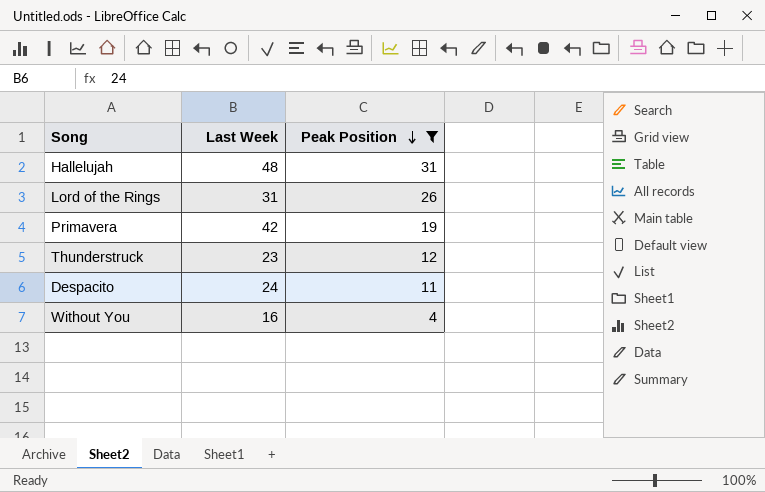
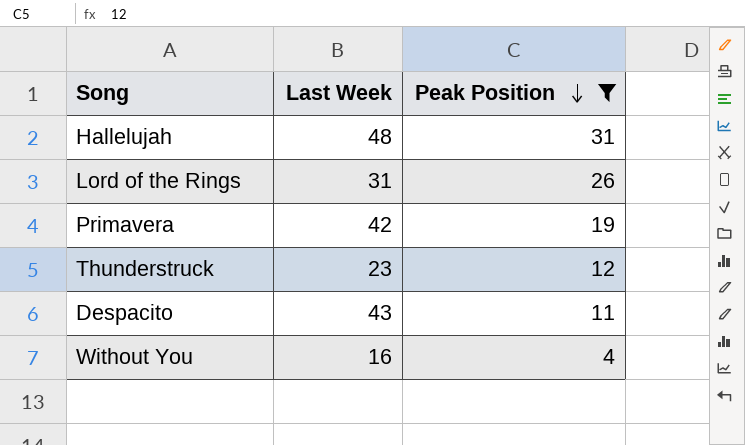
Despacito | Last Week: 24 -> 43

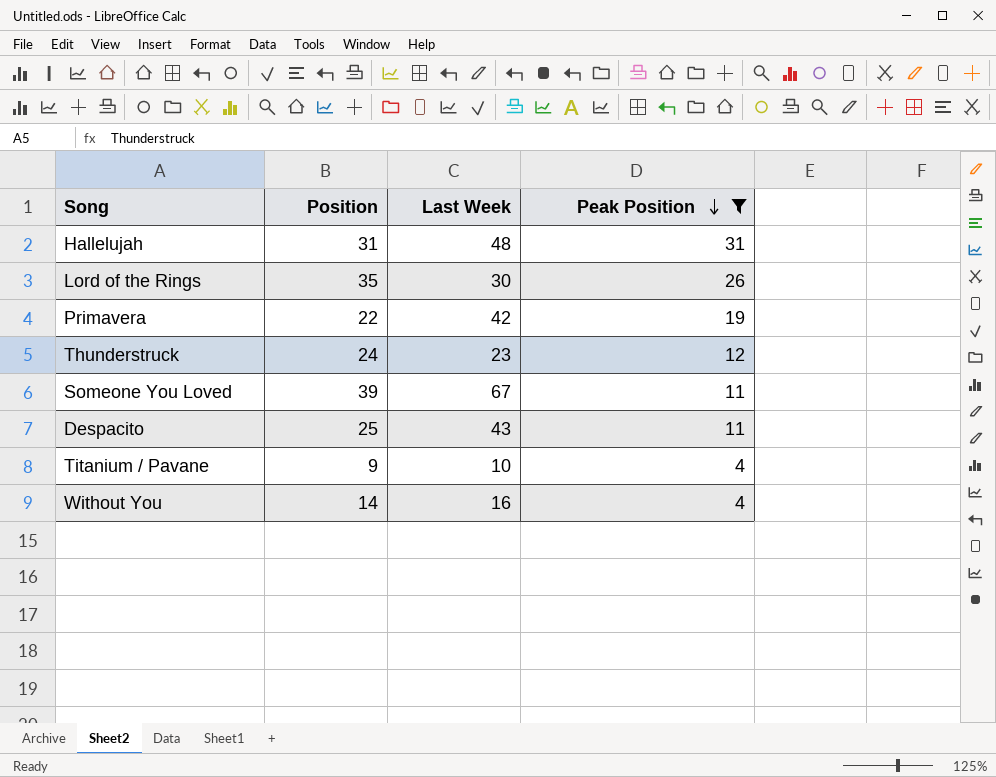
column Position | position: none -> 2
Lord of the Rings | Last Week: 31 -> 30
row Someone You Loved: none -> 39 | 67 | 11
row Titanium / Pavane: none -> 9 | 10 | 4

